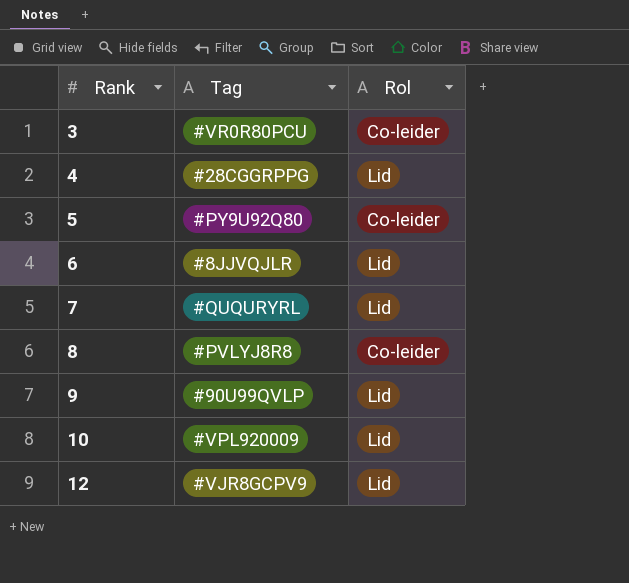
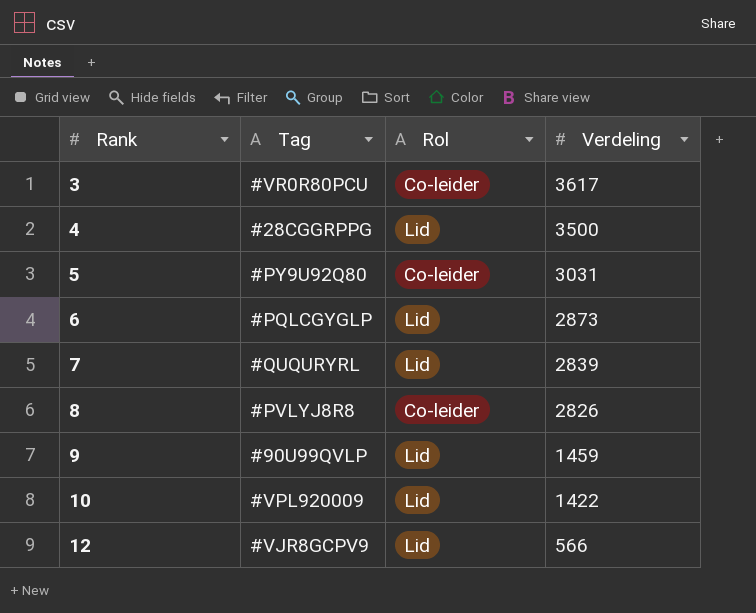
column Verdeling | position: none -> 4
6 | Tag: #8JJVQJLR -> #PQLCGYGLP

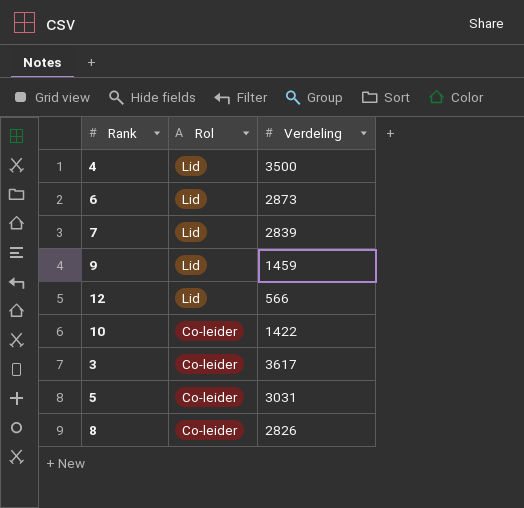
row order: Rank ascending -> Rol descending
column Tag | position: 2 -> none
10 | Rol: Lid -> Co-leider

